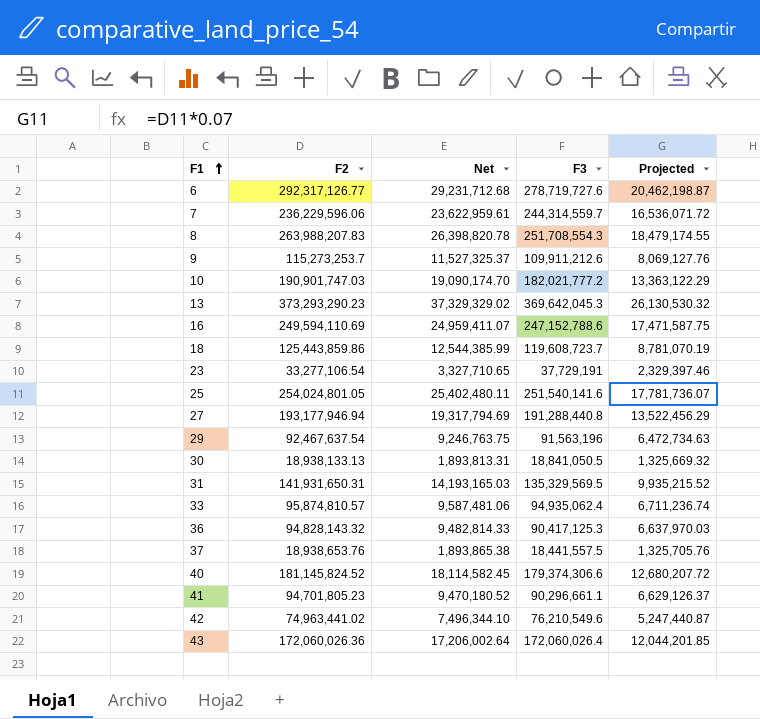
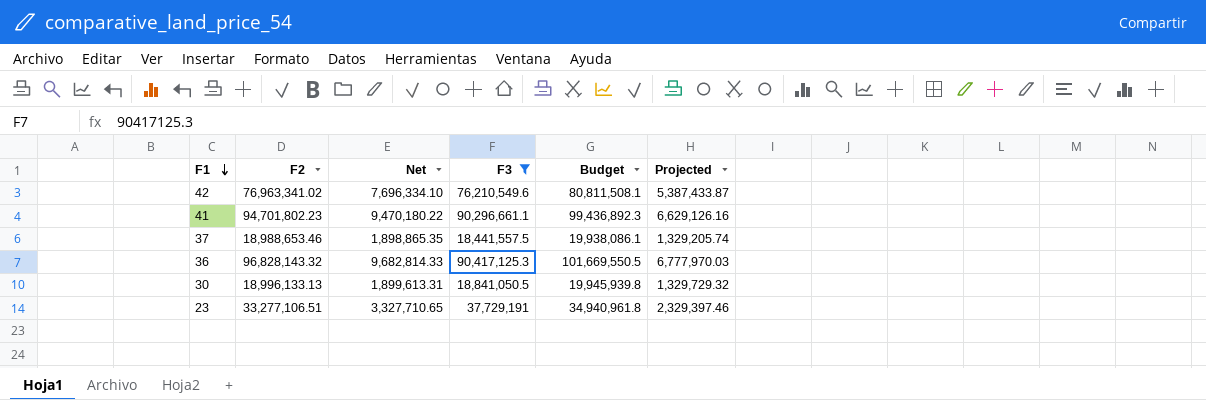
filter: none -> F3 <= 90,417,125.3
row order: F1 ascending -> F1 descending
column Budget | formula: none -> [F2] * 1.05
42 | F2: 74,963,441.02 -> 76,963,341.02
42 | Net: 7,496,344.10 -> 7,696,334.10
42 | Projected: 5,247,440.87 -> 5,387,433.87
41 | F2: 94,701,805.23 -> 94,701,802.23
41 | Net: 9,470,180.52 -> 9,470,180.22
41 | Projected: 6,629,126.37 -> 6,629,126.16
37 | F2: 18,938,653.76 -> 18,988,653.46
37 | Net: 1,893,865.38 -> 1,898,865.35
37 | Projected: 1,325,705.76 -> 1,329,205.74
36 | F2: 94,828,143.32 -> 96,828,143.32
36 | Net: 9,482,814.33 -> 9,682,814.33
36 | Projected: 6,637,970.03 -> 6,777,970.03
30 | F2: 18,938,133.13 -> 18,996,133.13
30 | Net: 1,893,813.31 -> 1,899,613.31
30 | Projected: 1,325,669.32 -> 1,329,729.32
23 | F2: 33,277,106.54 -> 33,277,106.51

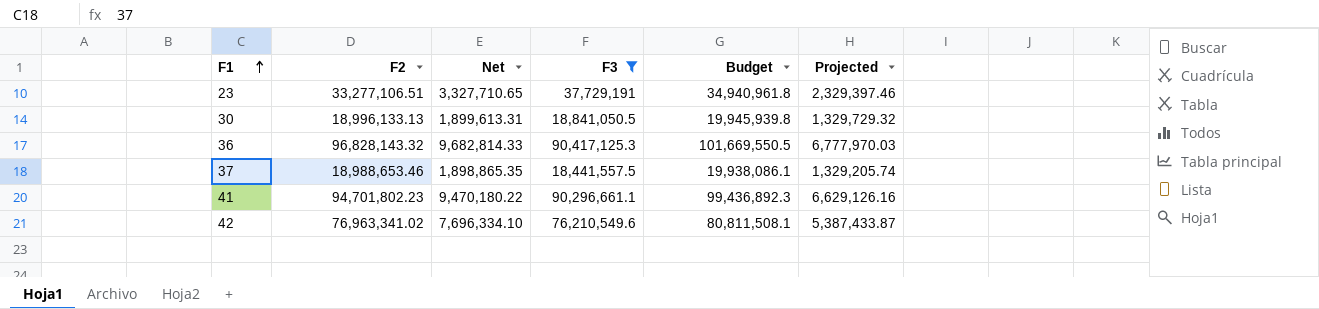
row order: F1 descending -> F1 ascending

